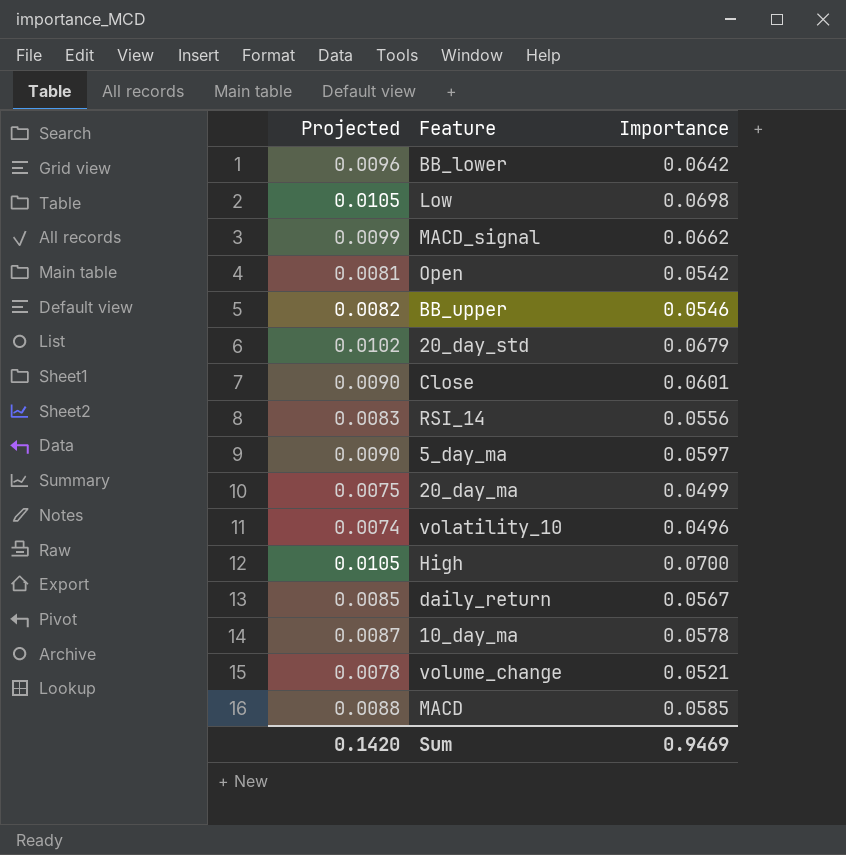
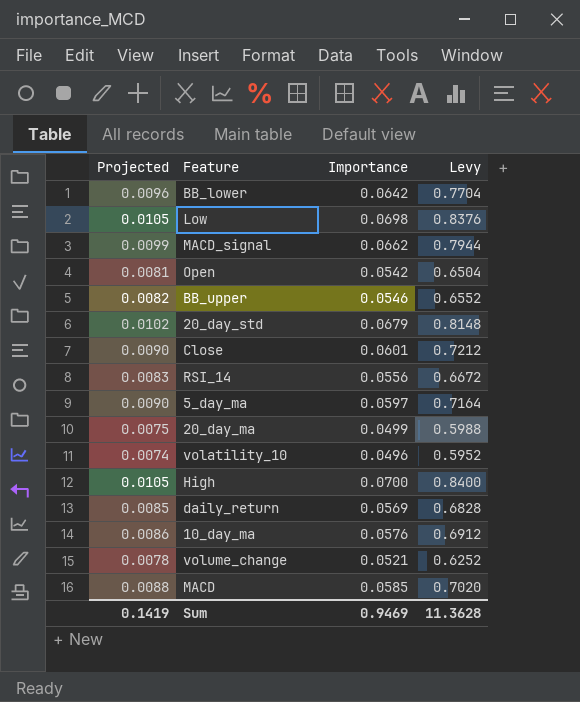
column Levy | formula: none -> [Importance] * 12
daily_return | Importance: 0.0567 -> 0.0569
10_day_ma | Projected: 0.0087 -> 0.0086
10_day_ma | Importance: 0.0578 -> 0.0576
Sum | Projected: 0.1420 -> 0.1419

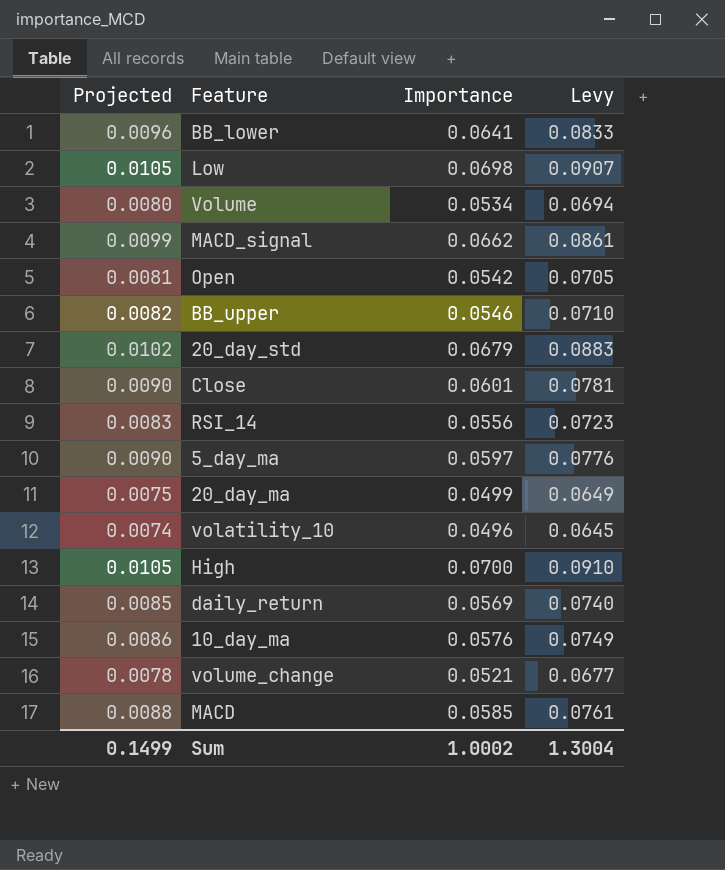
column Levy | formula: [Importance] * 12 -> [Importance] * 1.3
BB_lower | Importance: 0.0642 -> 0.0641
row Volume: none -> 0.0080 | 0.0534 | 0.0694
Sum | Projected: 0.1419 -> 0.1499
Sum | Importance: 0.9469 -> 1.0002
Sum | Levy: 11.3628 -> 1.3004

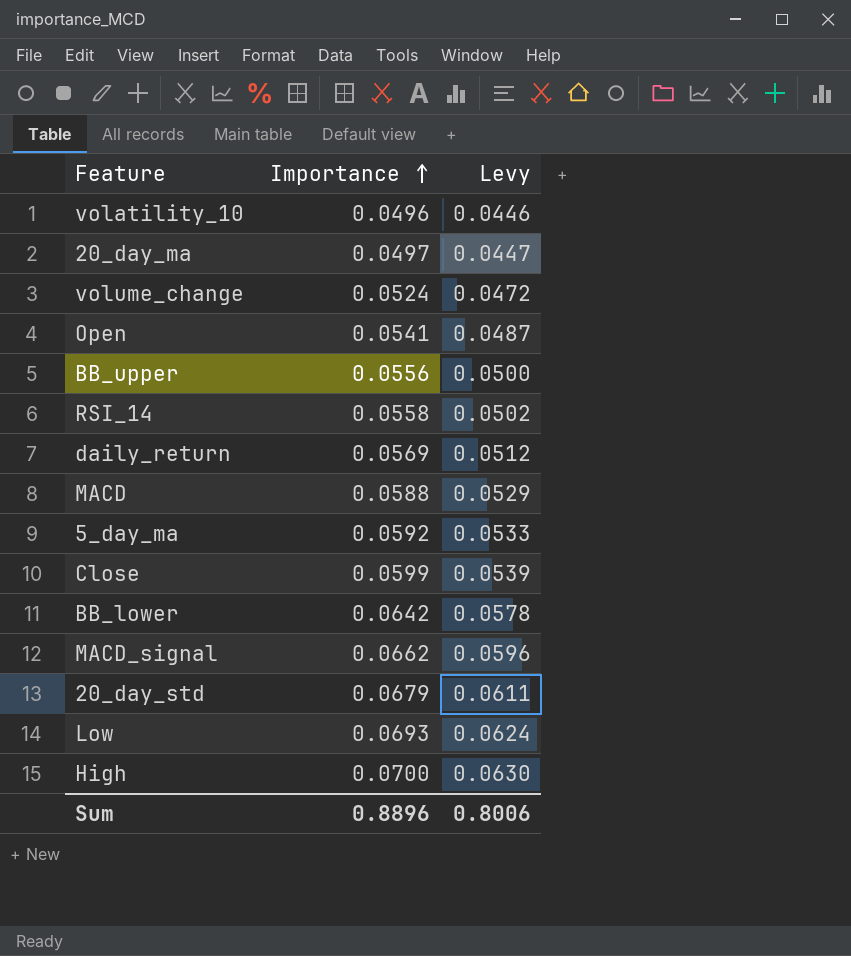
row order: none -> Importance ascending
column Projected | formula: [Importance] * 0.15 -> none
column Levy | formula: [Importance] * 1.3 -> [Importance] * 0.9
row Volume: 0.0080 | 0.0534 | 0.0694 -> none
row 10_day_ma: 0.0086 | 0.0576 | 0.0749 -> none
20_day_ma | Importance: 0.0499 -> 0.0497
volume_change | Importance: 0.0521 -> 0.0524
Open | Importance: 0.0542 -> 0.0541
BB_upper | Importance: 0.0546 -> 0.0556
RSI_14 | Importance: 0.0556 -> 0.0558
MACD | Importance: 0.0585 -> 0.0588
5_day_ma | Importance: 0.0597 -> 0.0592
Close | Importance: 0.0601 -> 0.0599
BB_lower | Importance: 0.0641 -> 0.0642
Low | Importance: 0.0698 -> 0.0693
Sum | Importance: 1.0002 -> 0.8896
Sum | Levy: 1.3004 -> 0.8006

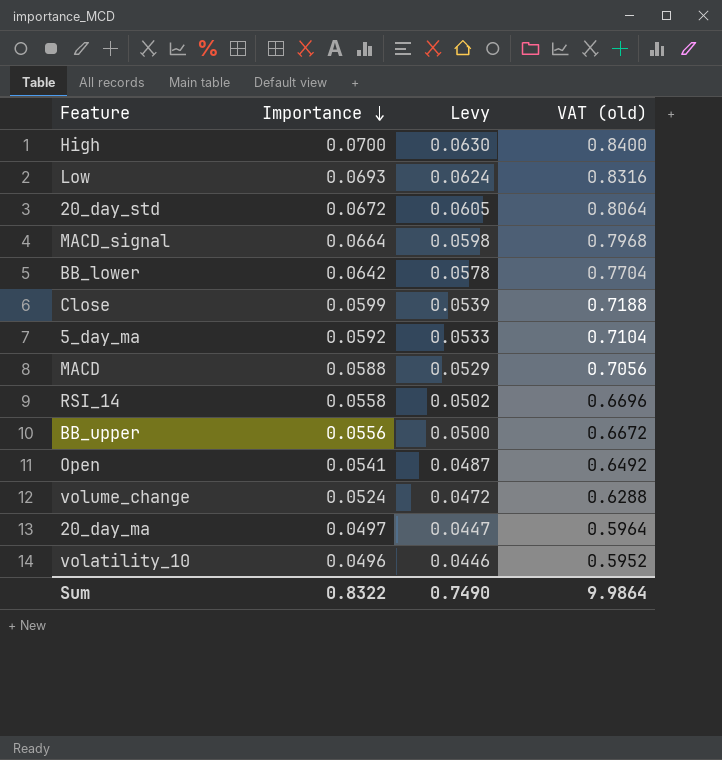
row order: Importance ascending -> Importance descending
column VAT (old) | formula: none -> [Importance] * 12
row daily_return: 0.0569 | 0.0512 -> none
20_day_std | Importance: 0.0679 -> 0.0672
20_day_std | Levy: 0.0611 -> 0.0605
MACD_signal | Importance: 0.0662 -> 0.0664
MACD_signal | Levy: 0.0596 -> 0.0598
Sum | Importance: 0.8896 -> 0.8322
Sum | Levy: 0.8006 -> 0.7490

